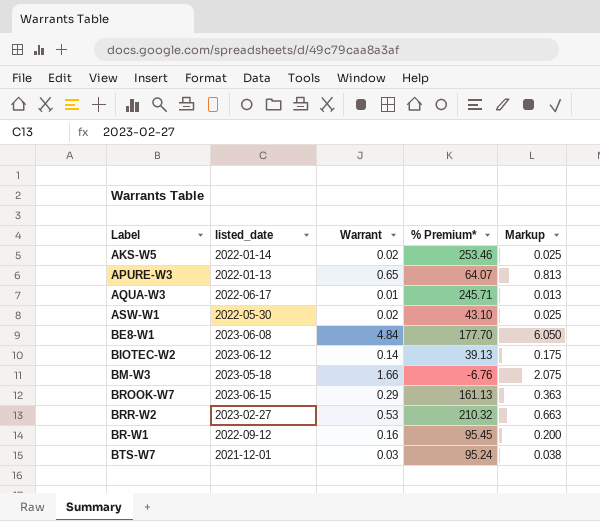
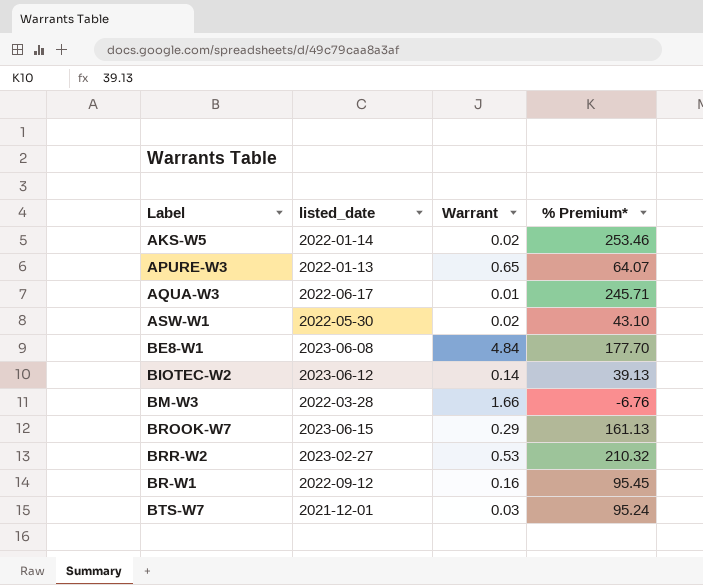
column Markup | formula: [Warrant] * 1.25 -> none
BM-W3 | listed_date: 2023-05-18 -> 2022-03-28

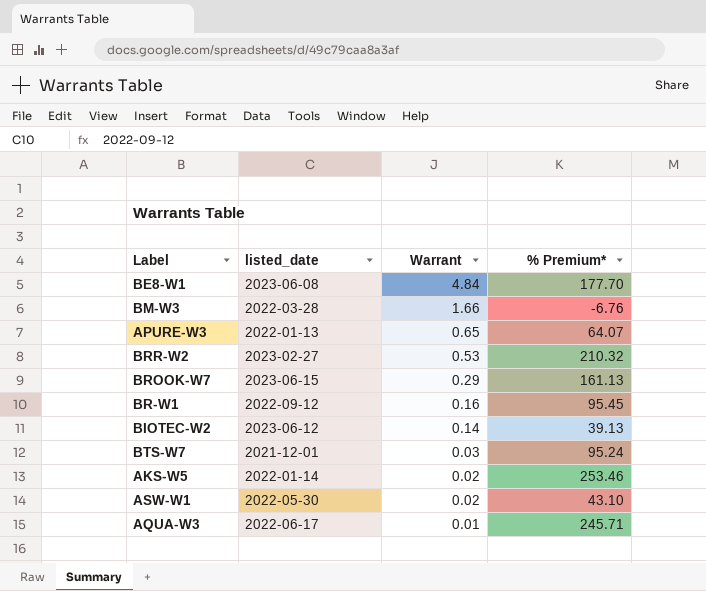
row order: none -> Warrant descending

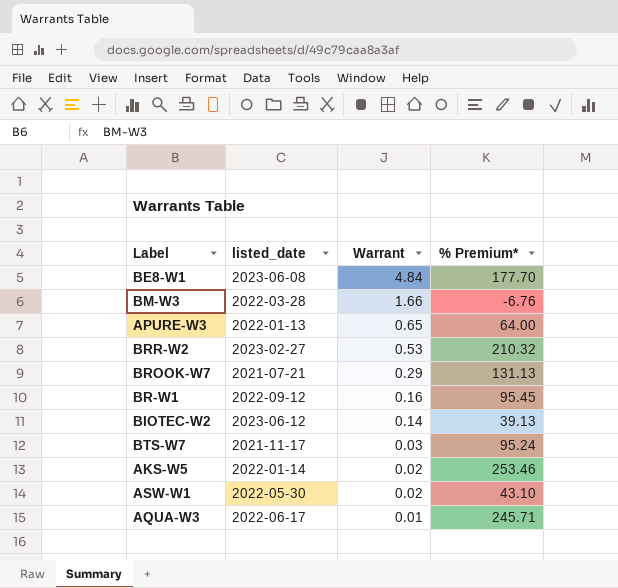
APURE-W3 | % Premium*: 64.07 -> 64.00
BROOK-W7 | listed_date: 2023-06-15 -> 2021-07-21
BROOK-W7 | % Premium*: 161.13 -> 131.13
BTS-W7 | listed_date: 2021-12-01 -> 2021-11-17

